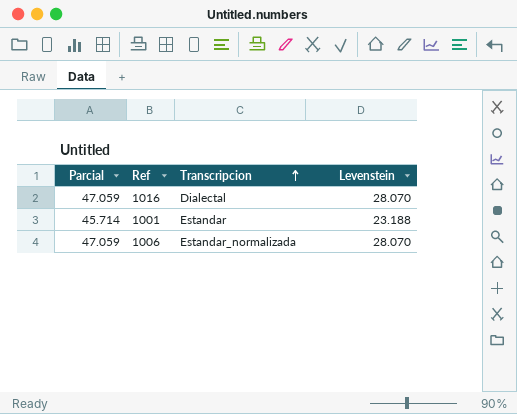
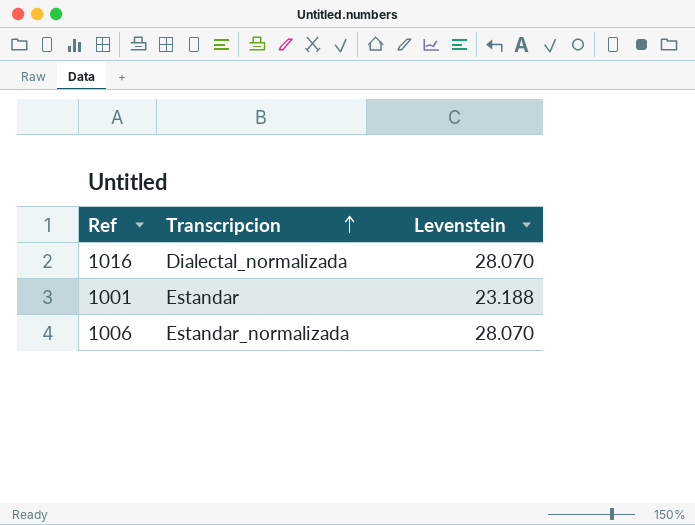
column Parcial | position: 1 -> none
1016 | Transcripcion: Dialectal -> Dialectal_normalizada

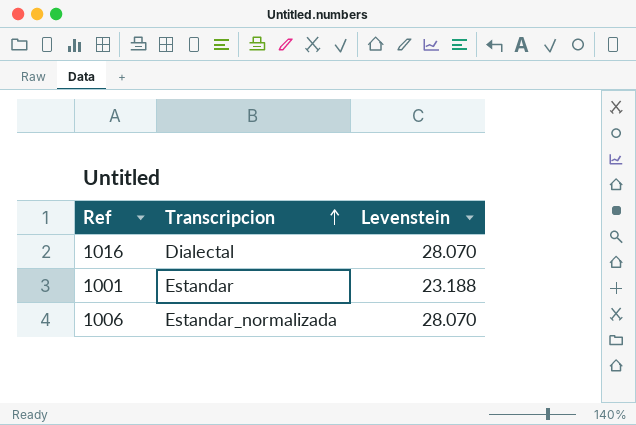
1016 | Transcripcion: Dialectal_normalizada -> Dialectal

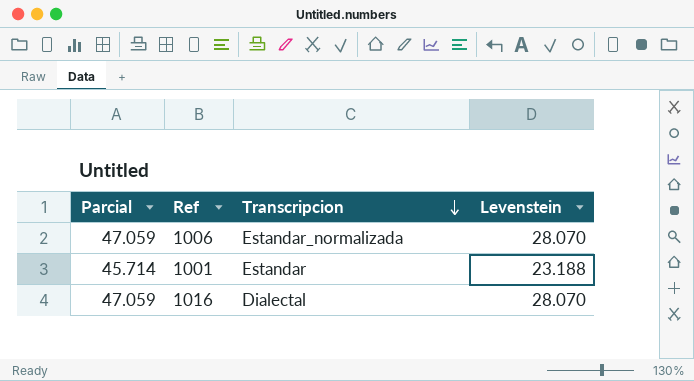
row order: Transcripcion ascending -> Transcripcion descending
column Parcial | position: none -> 1

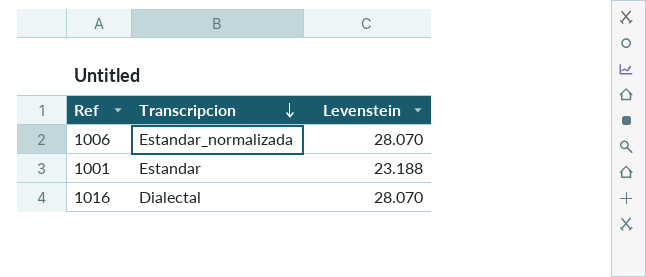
column Parcial | position: 1 -> none

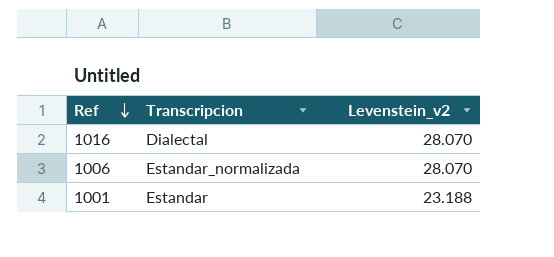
row order: Transcripcion descending -> Ref descending
column name: Levenstein -> Levenstein_v2

